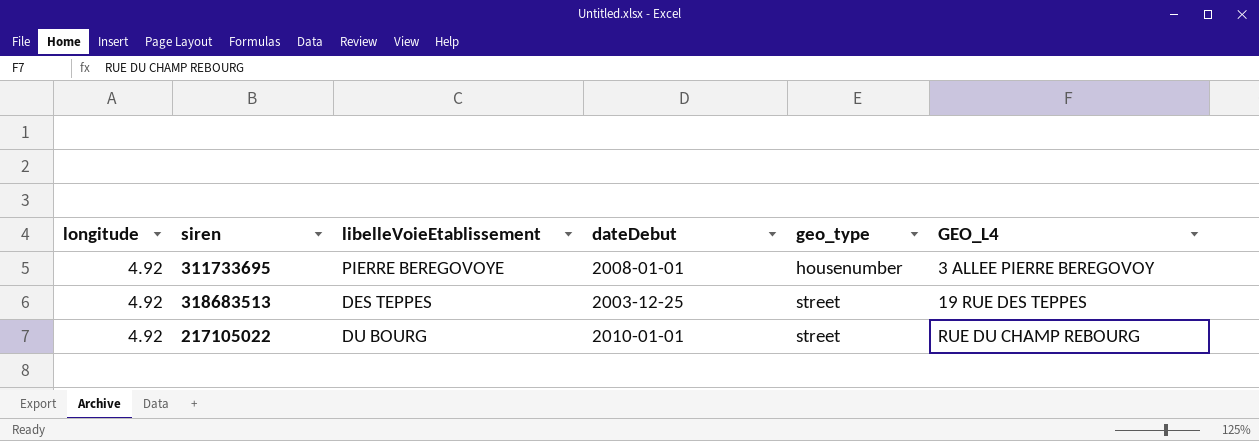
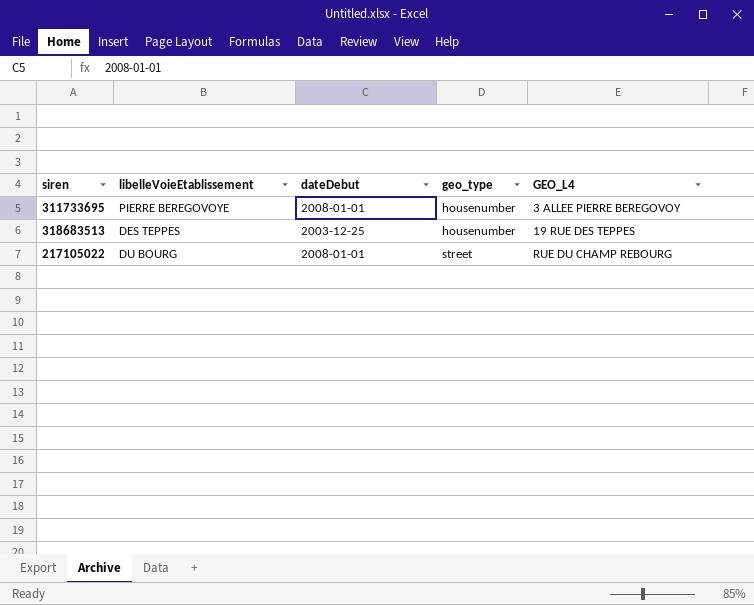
column longitude | position: 1 -> none
318683513 | geo_type: street -> housenumber
217105022 | dateDebut: 2010-01-01 -> 2008-01-01

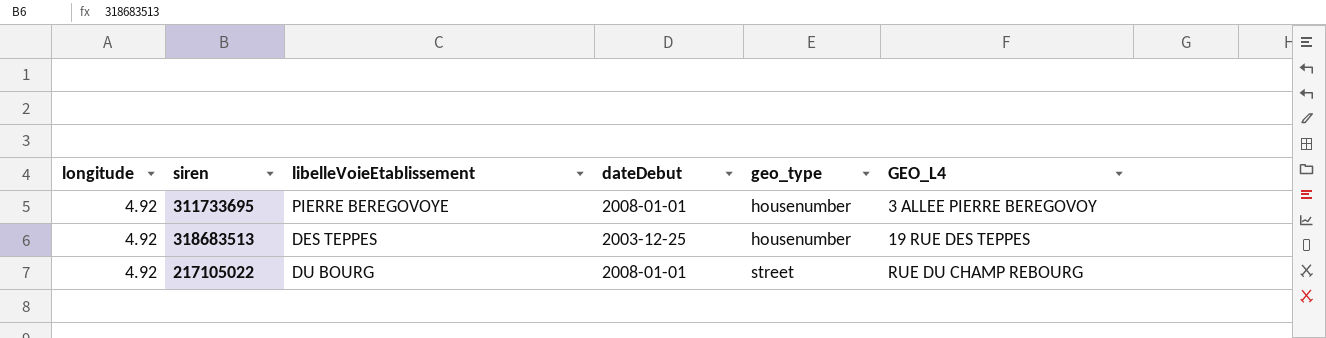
column longitude | position: none -> 1

